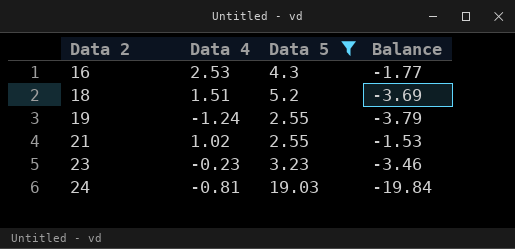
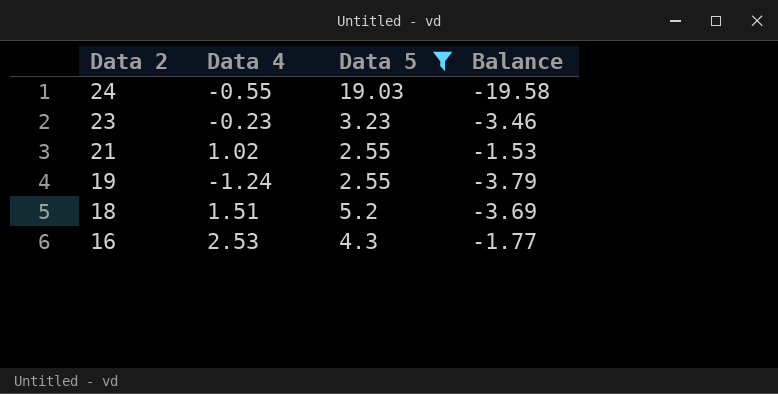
row order: Data 2 ascending -> Data 2 descending
24 | Data 4: -0.81 -> -0.55
24 | Balance: -19.84 -> -19.58

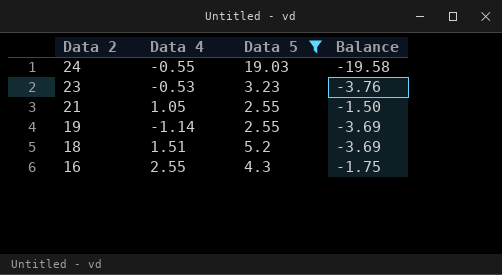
23 | Data 4: -0.23 -> -0.53
23 | Balance: -3.46 -> -3.76
21 | Data 4: 1.02 -> 1.05
21 | Balance: -1.53 -> -1.50
19 | Data 4: -1.24 -> -1.14
19 | Balance: -3.79 -> -3.69
16 | Data 4: 2.53 -> 2.55
16 | Balance: -1.77 -> -1.75

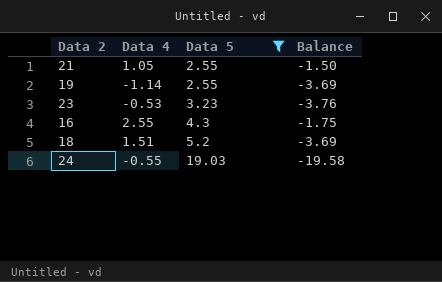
row order: Data 2 descending -> Data 5 ascending

